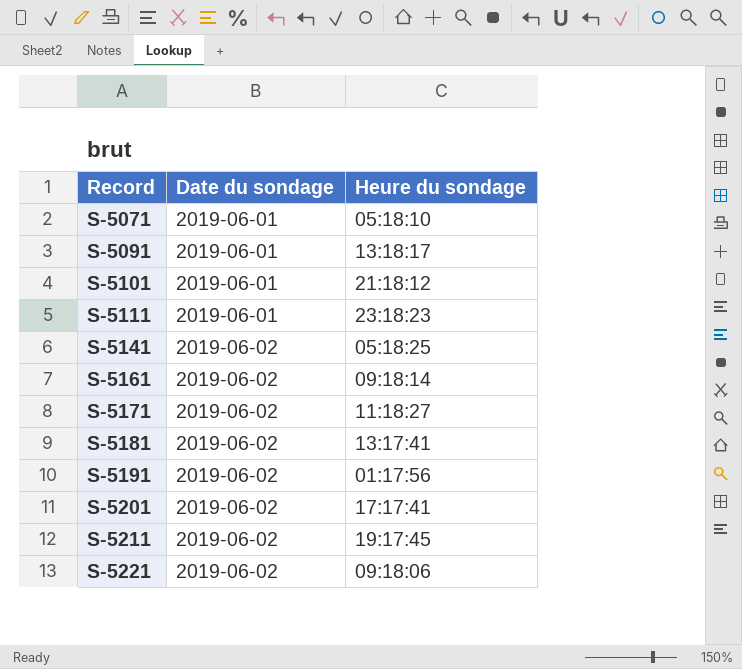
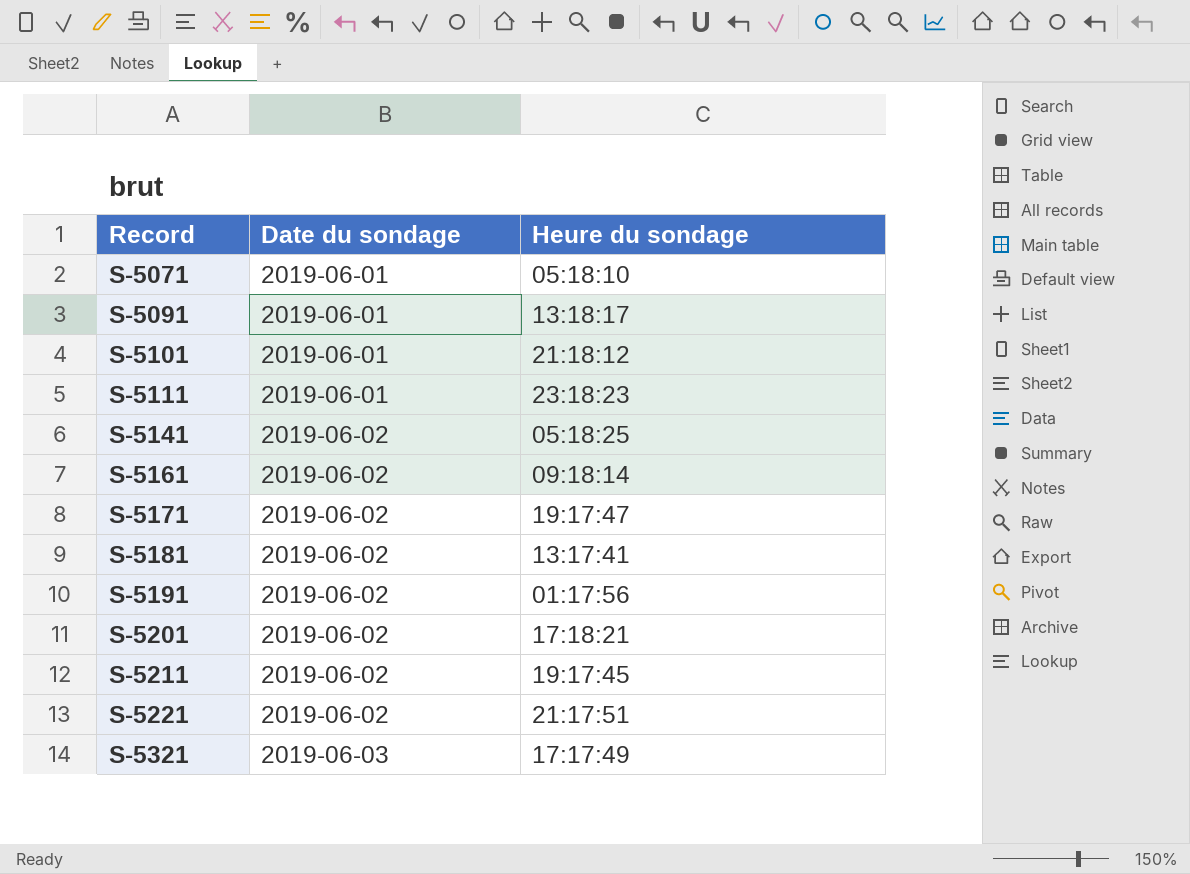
S-5171 | Heure du sondage: 11:18:27 -> 19:17:47
S-5201 | Heure du sondage: 17:17:41 -> 17:18:21
S-5221 | Heure du sondage: 09:18:06 -> 21:17:51
row S-5321: none -> 2019-06-03 | 17:17:49

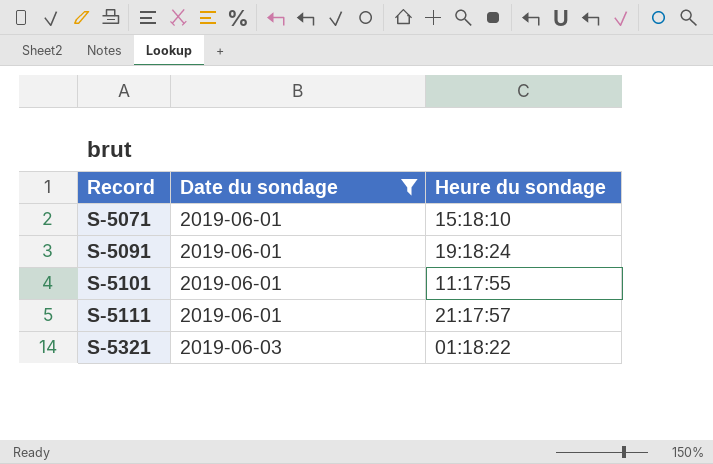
filter: none -> Date du sondage != 2019-06-02
S-5071 | Heure du sondage: 05:18:10 -> 15:18:10
S-5091 | Heure du sondage: 13:18:17 -> 19:18:24
S-5101 | Heure du sondage: 21:18:12 -> 11:17:55
S-5111 | Heure du sondage: 23:18:23 -> 21:17:57
S-5321 | Heure du sondage: 17:17:49 -> 01:18:22

